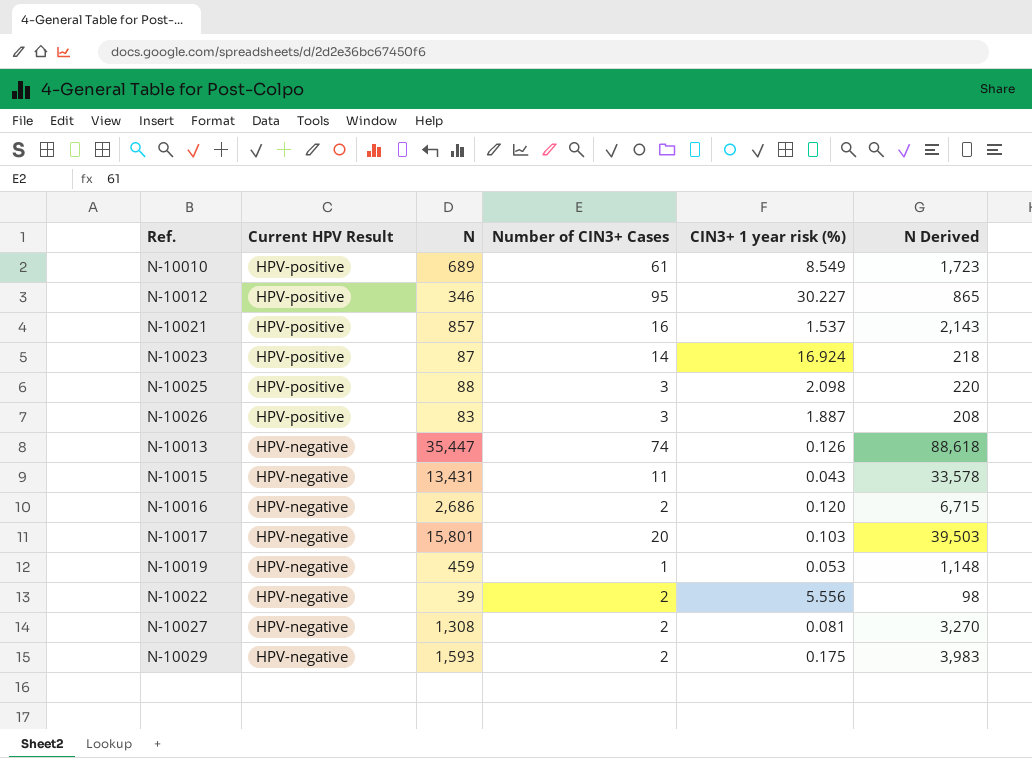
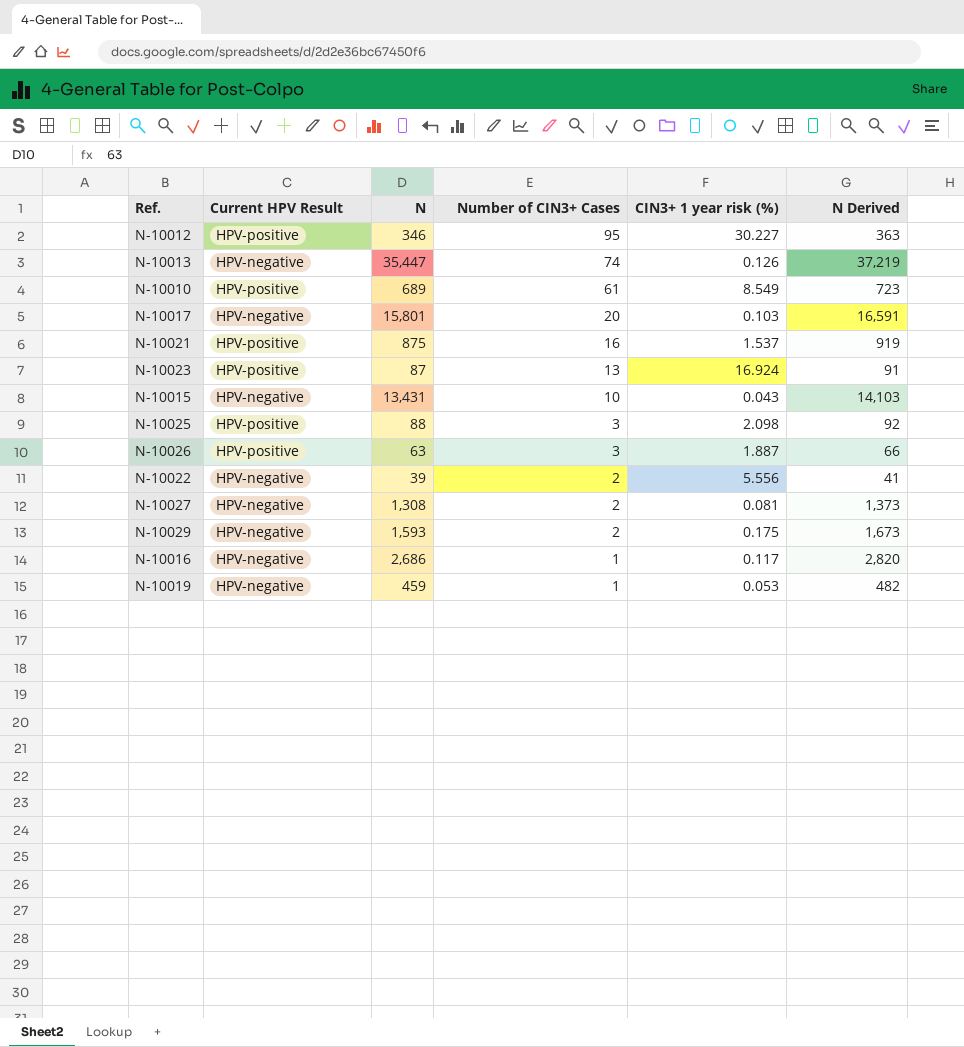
row order: Current HPV Result descending -> Number of CIN3+ Cases descending
column N Derived | formula: [N] * 2.5 -> [N] * 1.05
N-10021 | N: 857 -> 875
N-10023 | Number of CIN3+ Cases: 14 -> 13
N-10015 | Number of CIN3+ Cases: 11 -> 10
N-10026 | N: 83 -> 63
N-10016 | Number of CIN3+ Cases: 2 -> 1
N-10016 | CIN3+ 1 year risk (%): 0.120 -> 0.117

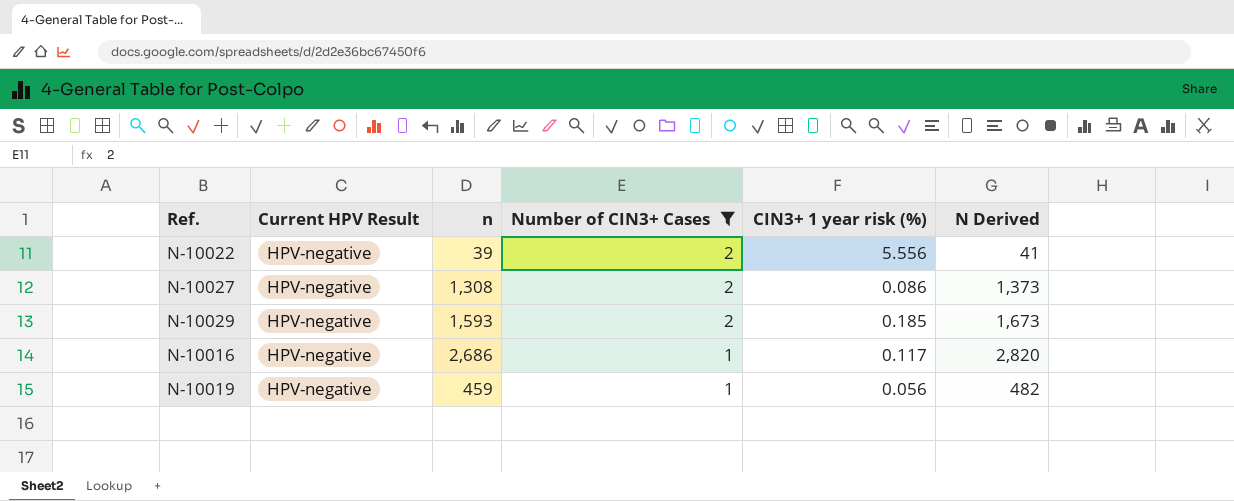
filter: none -> Number of CIN3+ Cases <= 2
column name: N -> n
N-10027 | CIN3+ 1 year risk (%): 0.081 -> 0.086
N-10029 | CIN3+ 1 year risk (%): 0.175 -> 0.185
N-10019 | CIN3+ 1 year risk (%): 0.053 -> 0.056

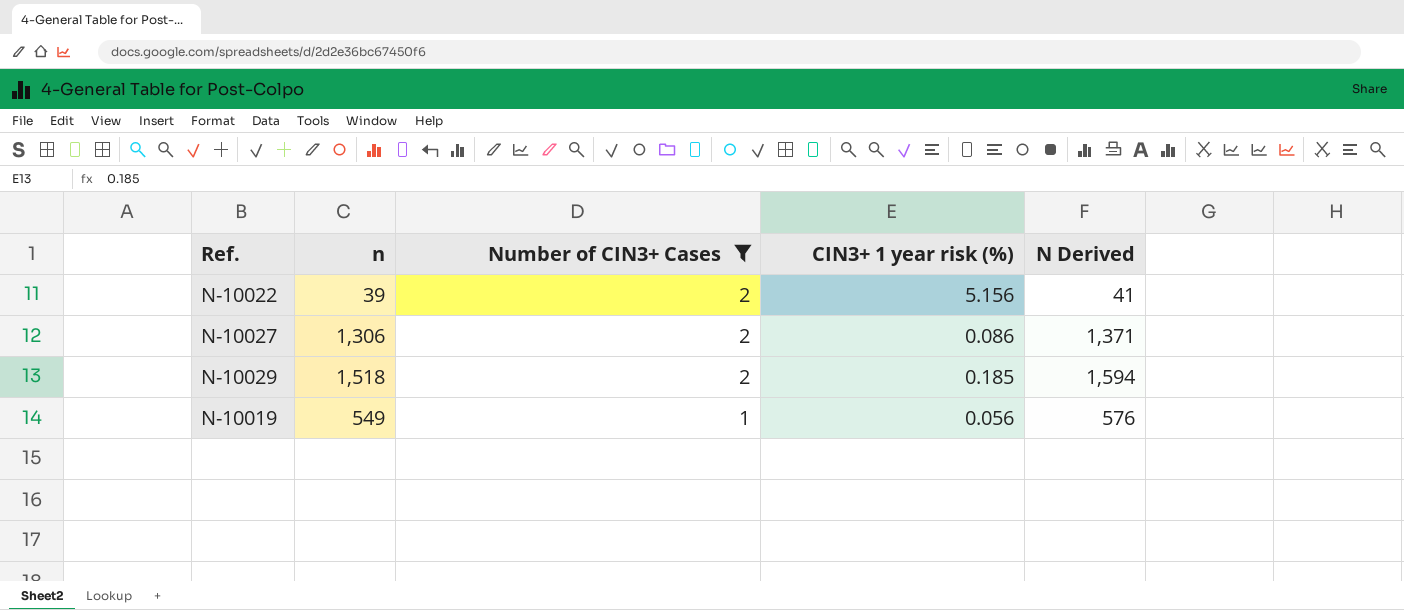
column Current HPV Result | position: 2 -> none
row N-10016: HPV-negative | 2,686 | 1 | 0.117 | 2,820 -> none
N-10022 | CIN3+ 1 year risk (%): 5.556 -> 5.156
N-10027 | n: 1,308 -> 1,306
N-10027 | N Derived: 1,373 -> 1,371
N-10029 | n: 1,593 -> 1,518
N-10029 | N Derived: 1,673 -> 1,594
N-10019 | n: 459 -> 549
N-10019 | N Derived: 482 -> 576

